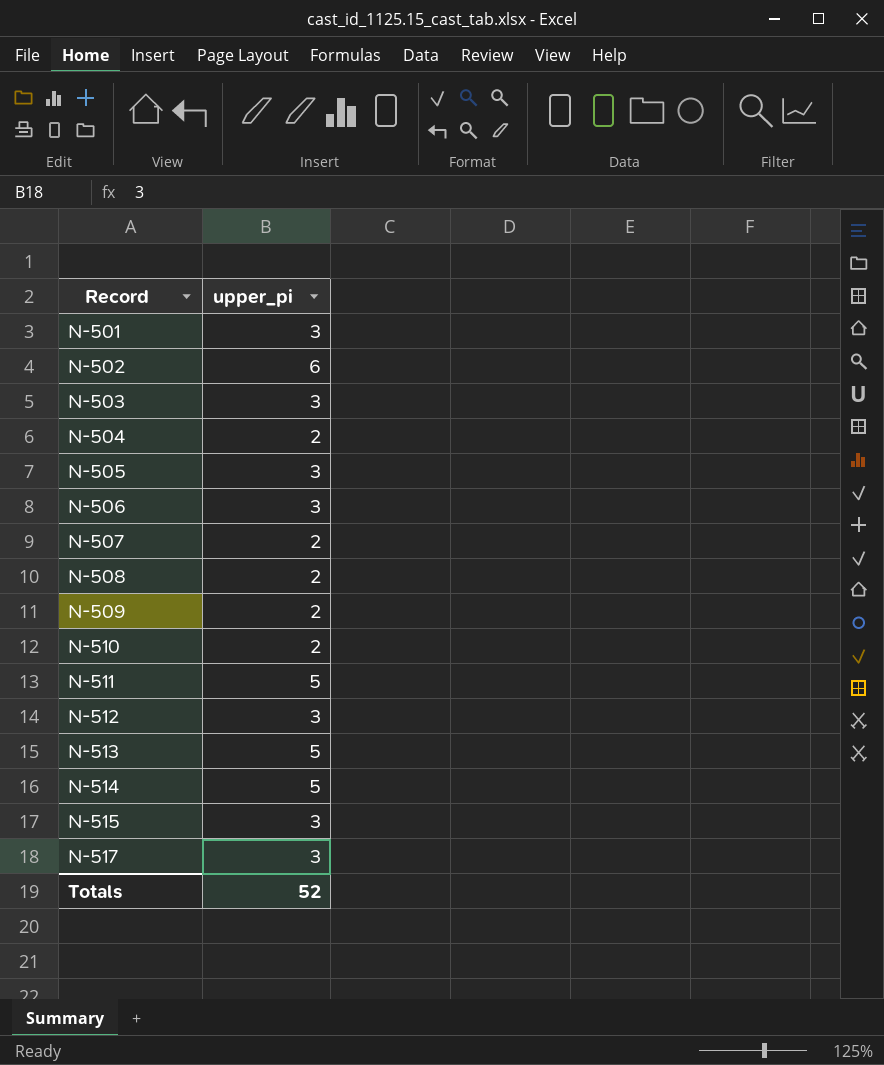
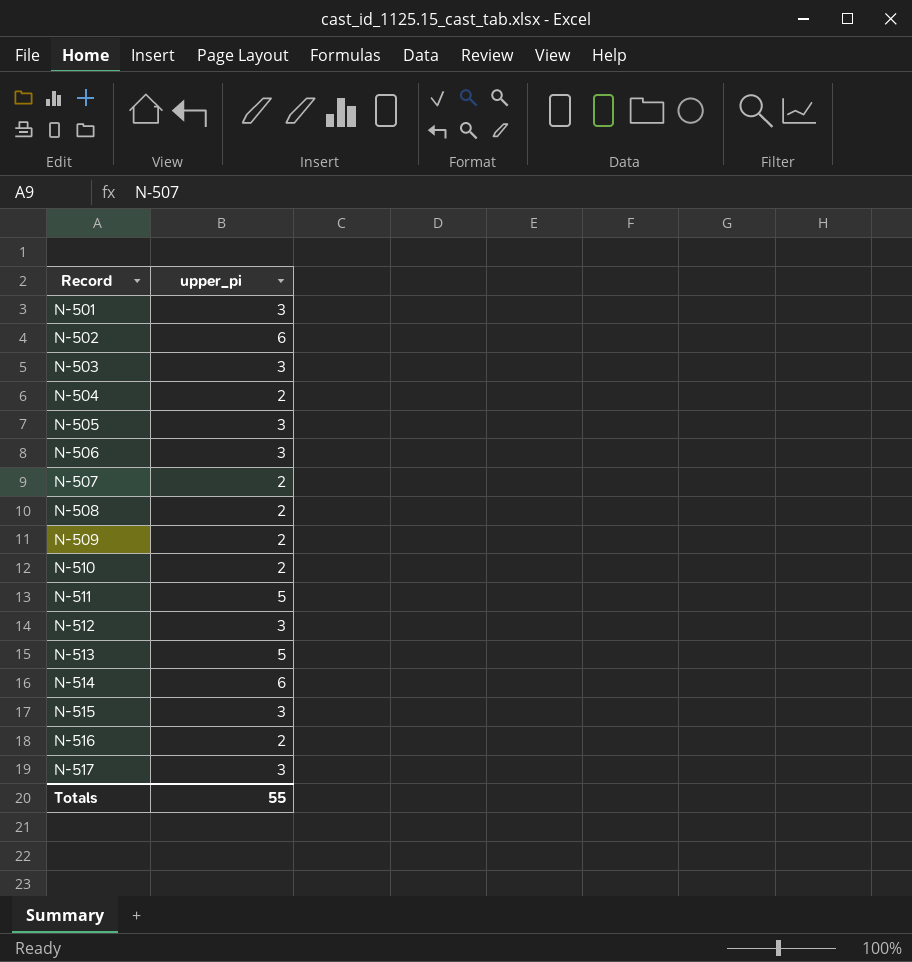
N-514 | upper_pi: 5 -> 6
row N-516: none -> 2
Totals | upper_pi: 52 -> 55

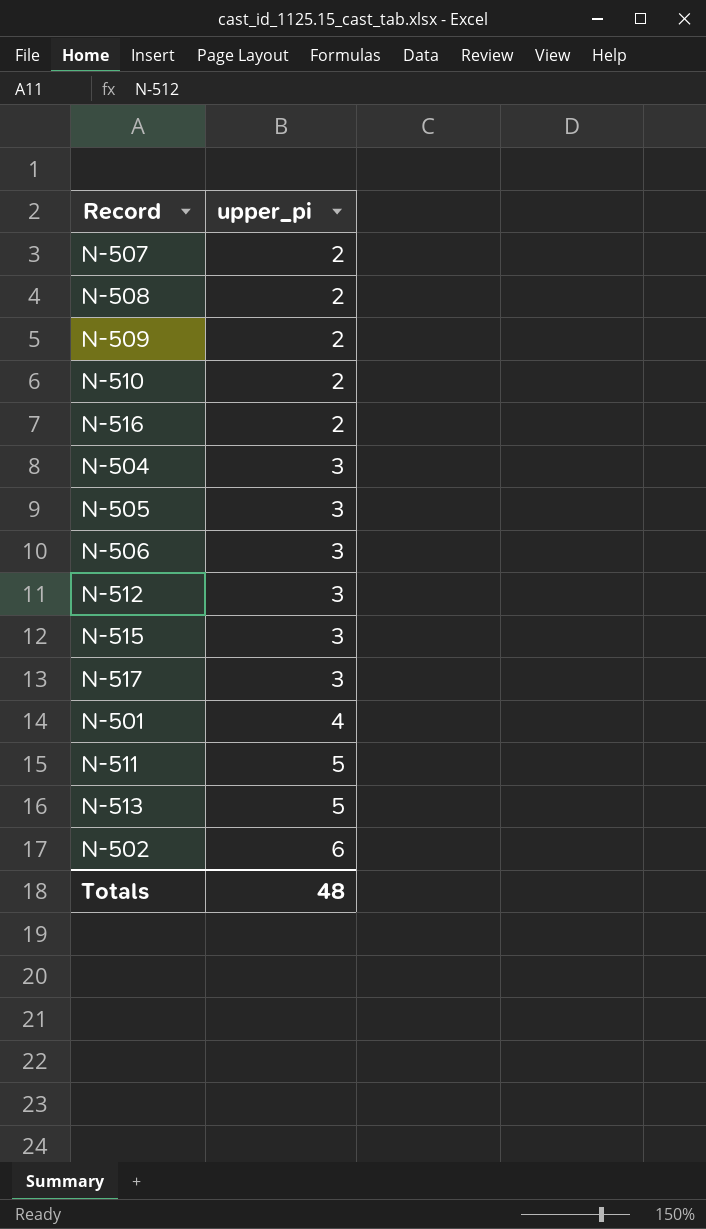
row order: Record ascending -> upper_pi ascending
row N-503: 3 -> none
row N-514: 6 -> none
N-504 | upper_pi: 2 -> 3
N-501 | upper_pi: 3 -> 4
Totals | upper_pi: 55 -> 48

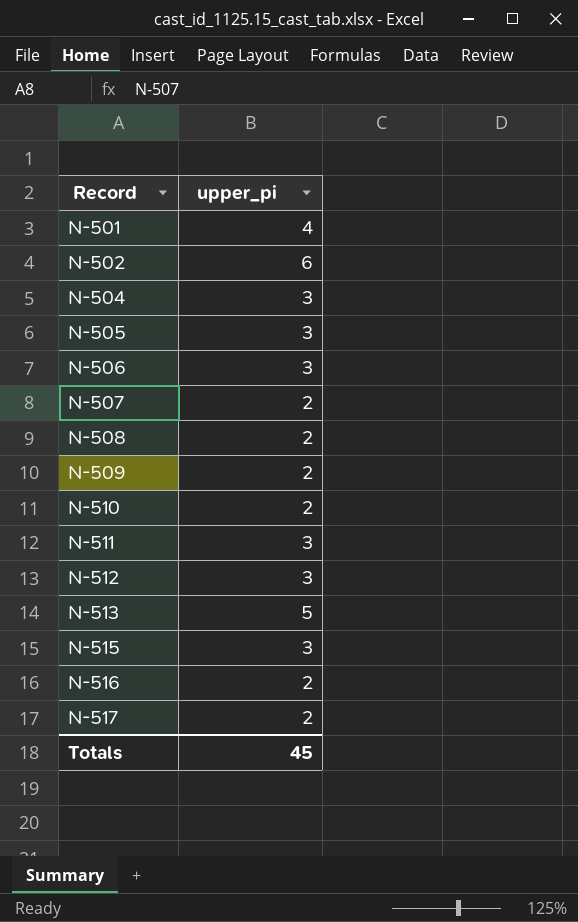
row order: upper_pi ascending -> Record ascending
N-511 | upper_pi: 5 -> 3
N-517 | upper_pi: 3 -> 2
Totals | upper_pi: 48 -> 45

